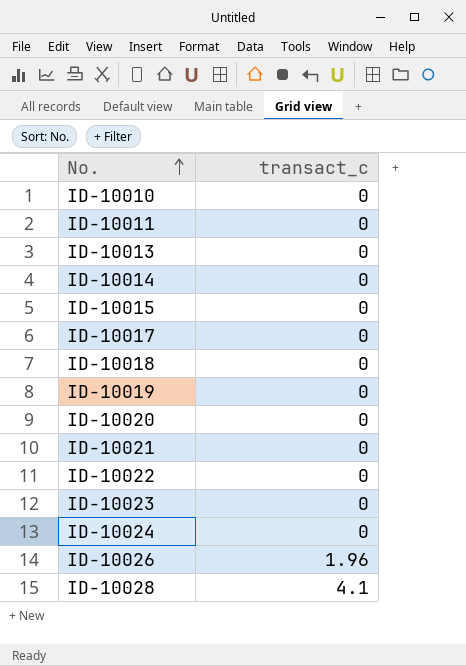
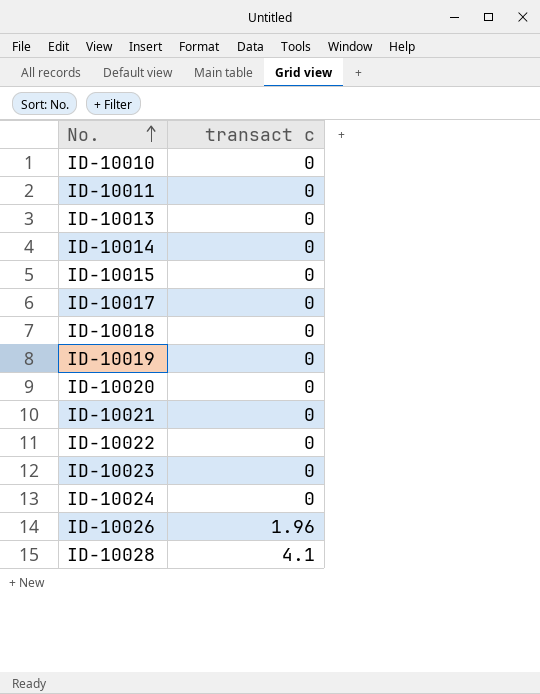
column name: transact_c -> transact c

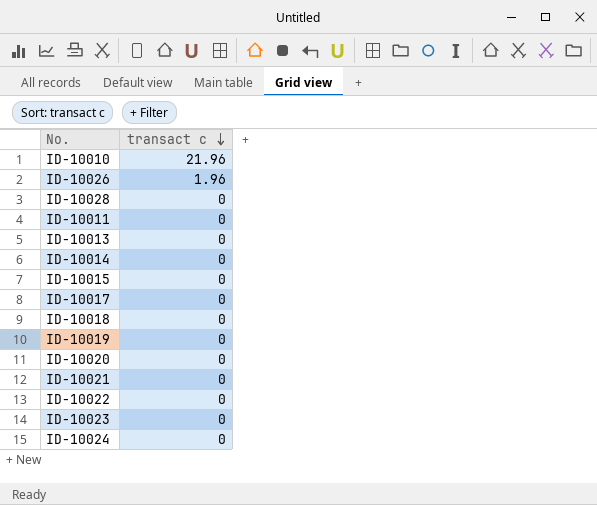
row order: No. ascending -> transact c descending
ID-10010 | transact c: 0 -> 21.96
ID-10028 | transact c: 4.1 -> 0

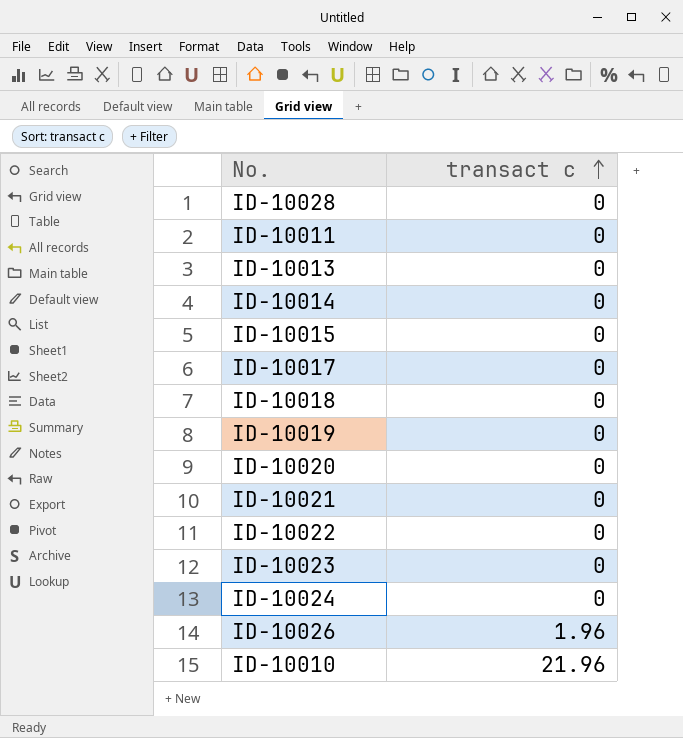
row order: transact c descending -> transact c ascending

